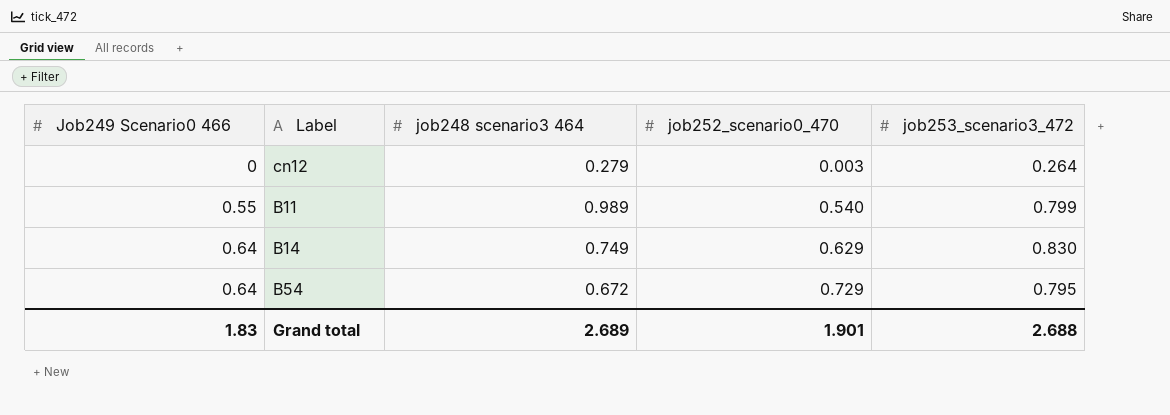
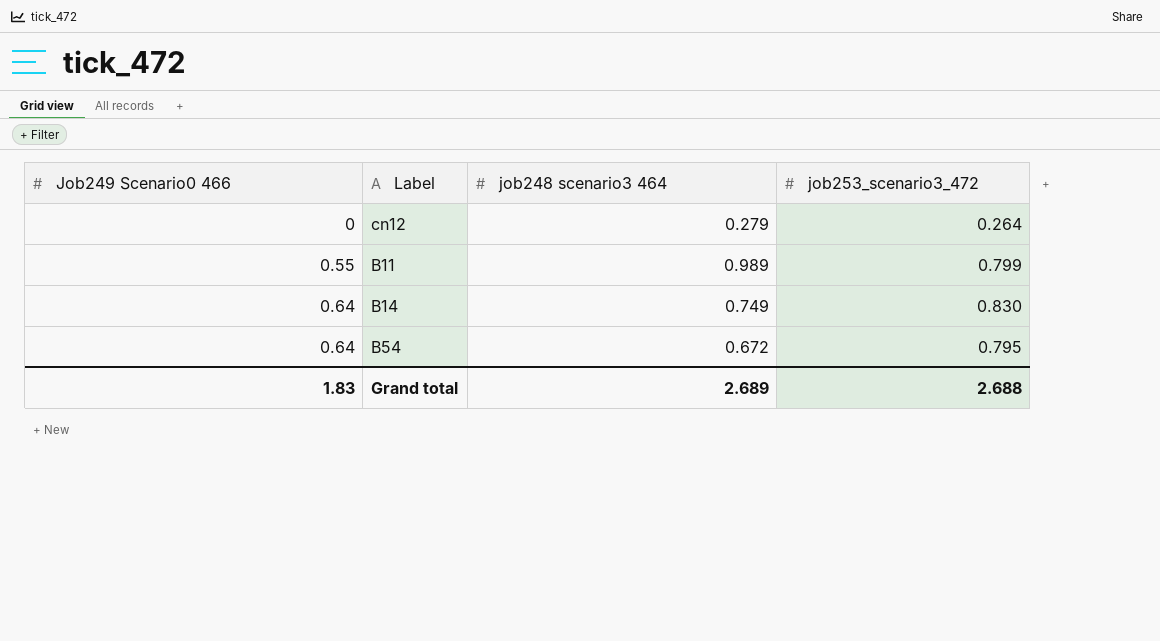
column job252_scenario0_470 | position: 4 -> none

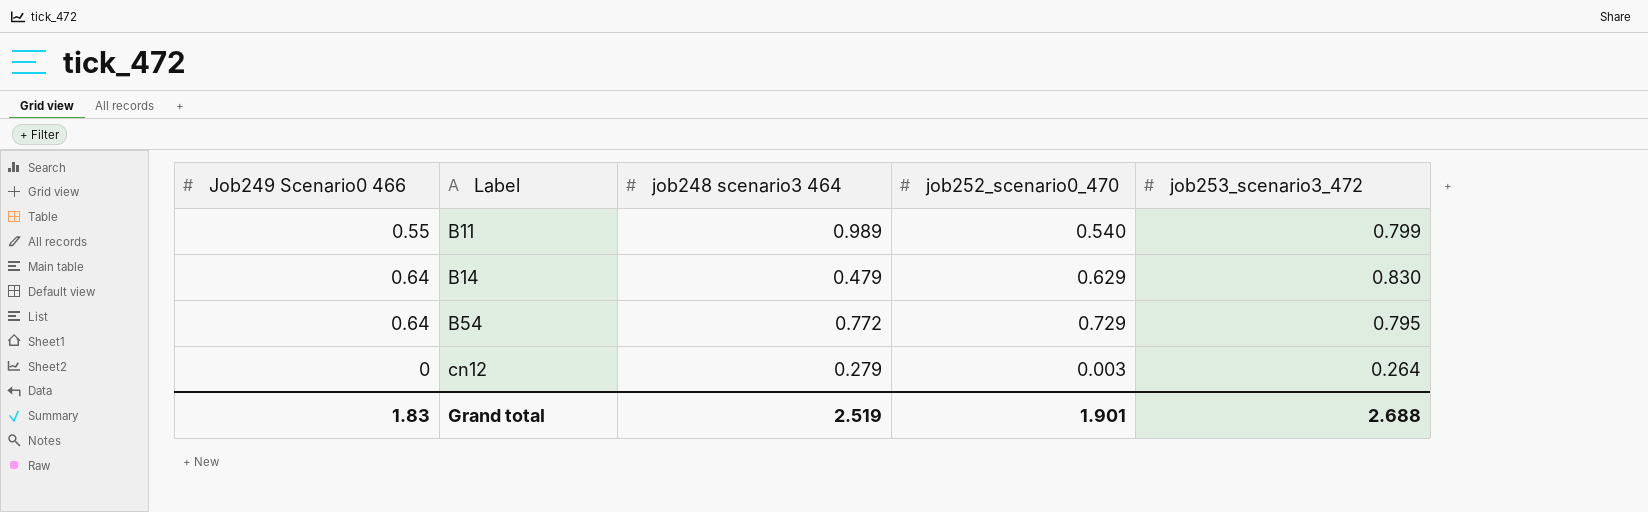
row order: Job249 Scenario0 466 ascending -> Label ascending
column job252_scenario0_470 | position: none -> 4
B14 | job248 scenario3 464: 0.749 -> 0.479
B54 | job248 scenario3 464: 0.672 -> 0.772
Grand total | job248 scenario3 464: 2.689 -> 2.519

